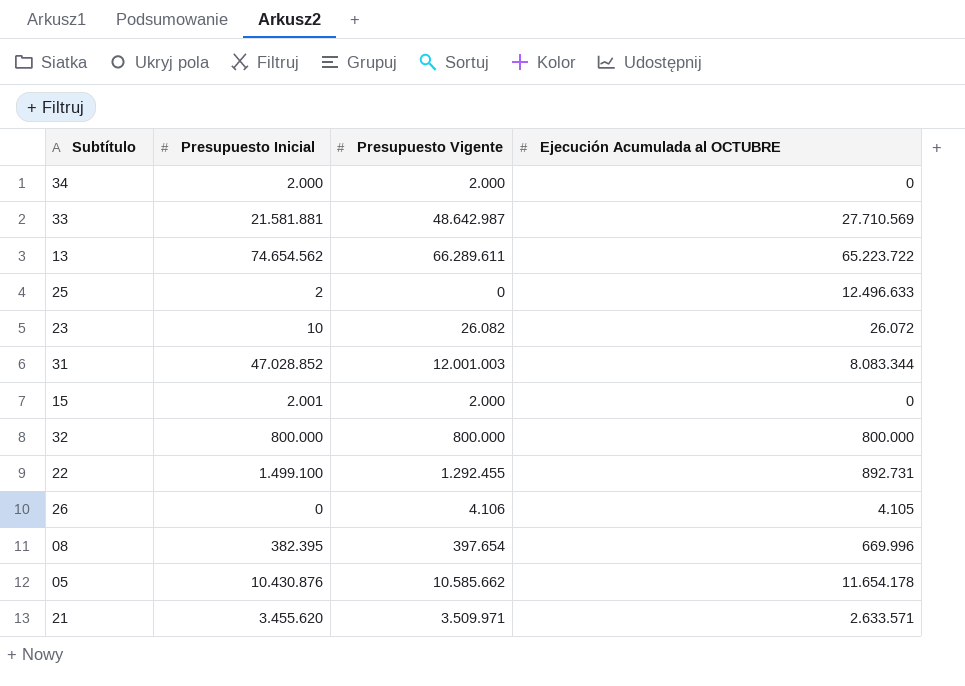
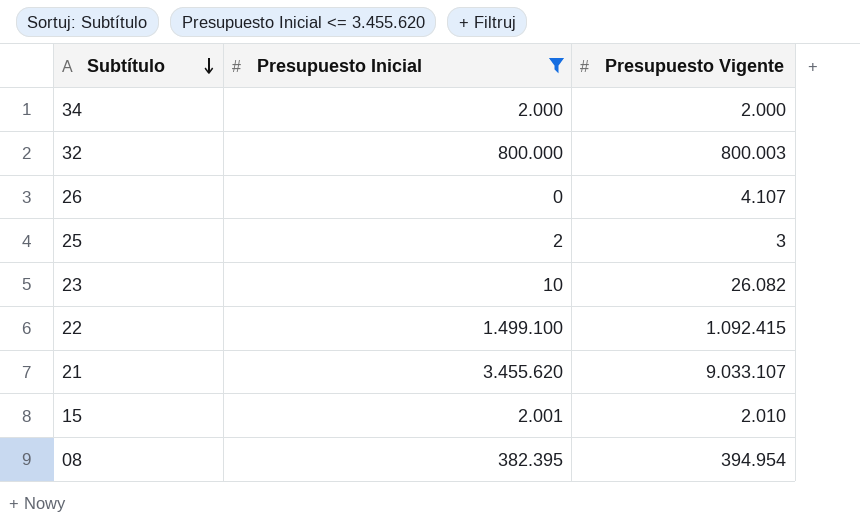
filter: none -> Presupuesto Inicial <= 3.455.620
row order: none -> Subtítulo descending
column Ejecución Acumulada al OCTUBRE | position: 4 -> none
32 | Presupuesto Vigente: 800.000 -> 800.003
26 | Presupuesto Vigente: 4.106 -> 4.107
25 | Presupuesto Vigente: 0 -> 3
22 | Presupuesto Vigente: 1.292.455 -> 1.092.415
21 | Presupuesto Vigente: 3.509.971 -> 9.033.107
15 | Presupuesto Vigente: 2.000 -> 2.010
08 | Presupuesto Vigente: 397.654 -> 394.954

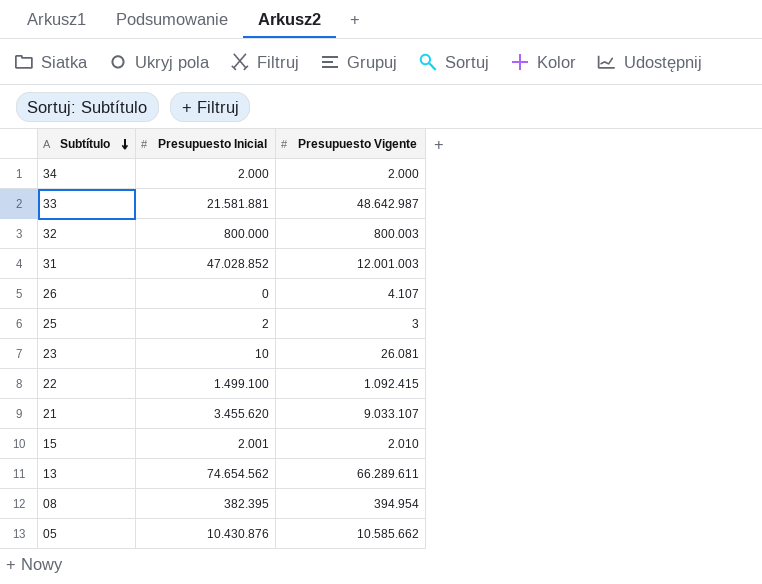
filter: Presupuesto Inicial <= 3.455.620 -> none
23 | Presupuesto Vigente: 26.082 -> 26.081

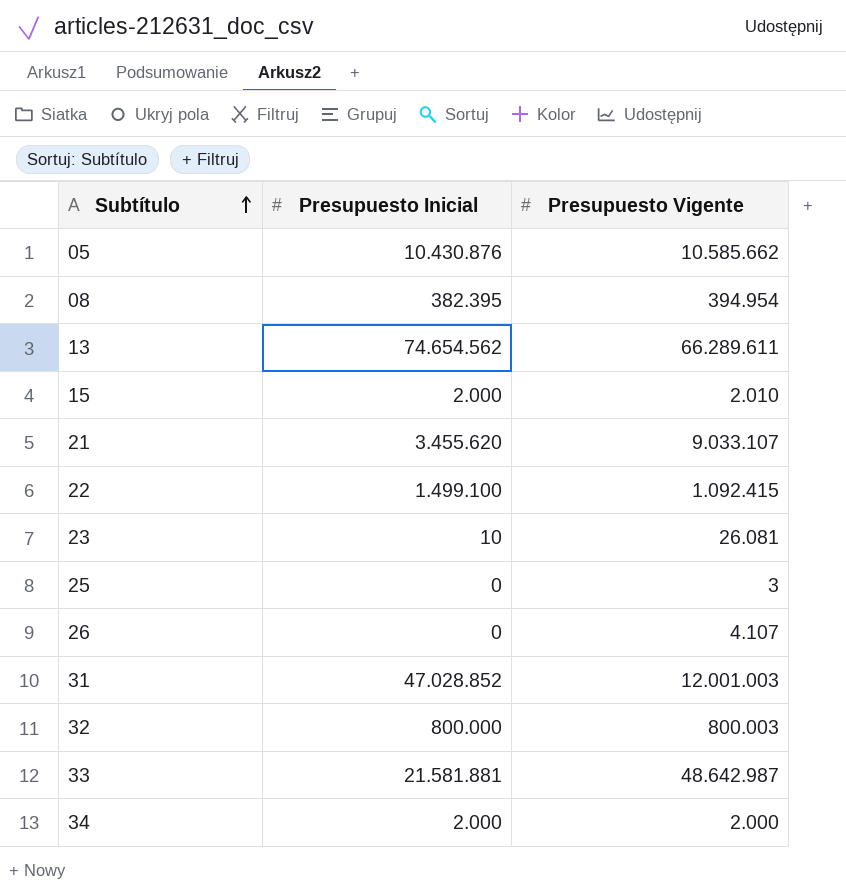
row order: Subtítulo descending -> Subtítulo ascending
15 | Presupuesto Inicial: 2.001 -> 2.000
25 | Presupuesto Inicial: 2 -> 0

